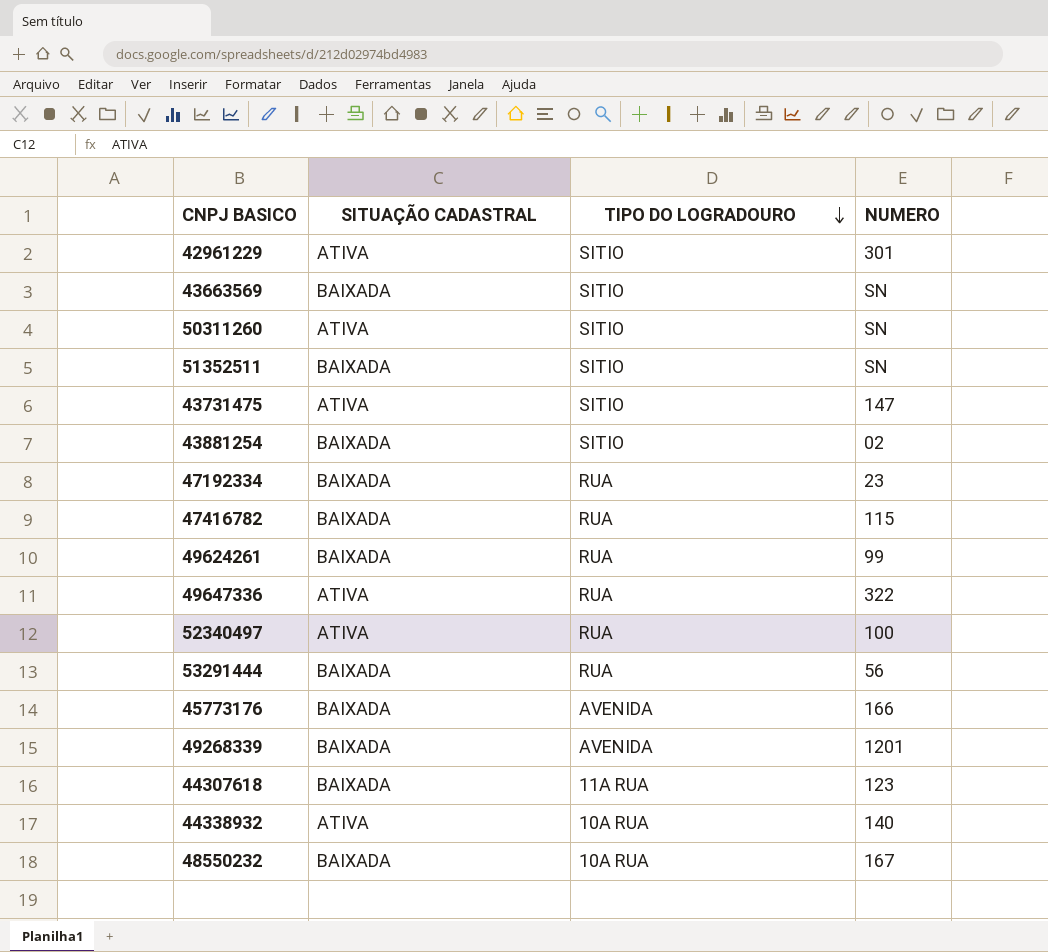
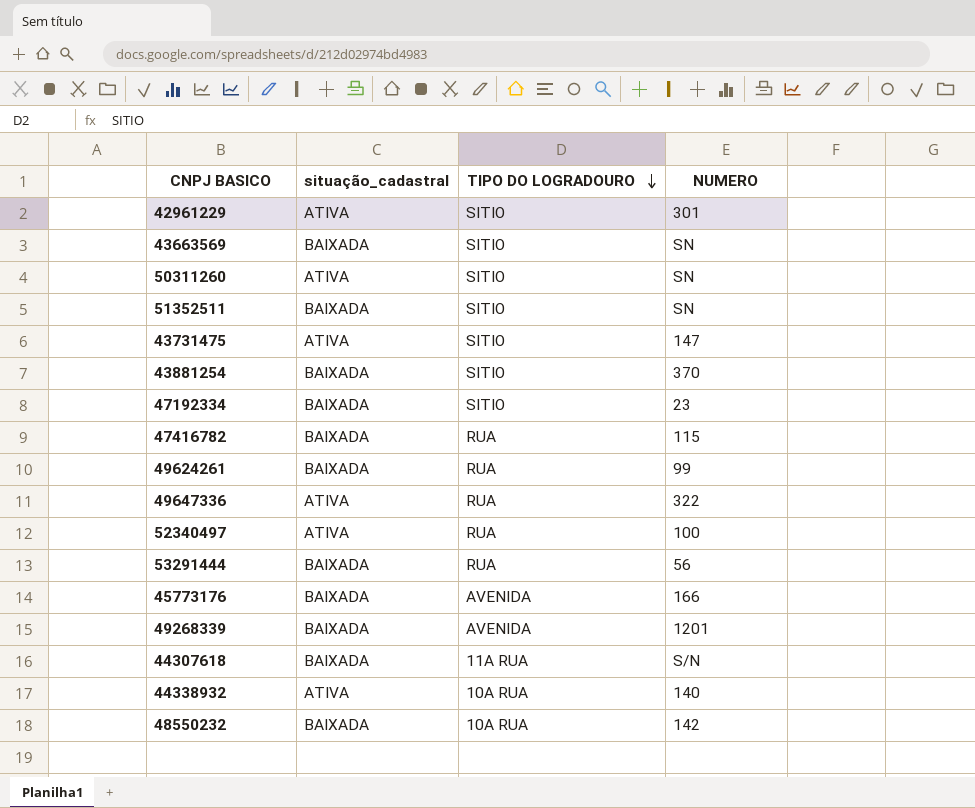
column name: SITUAÇÃO CADASTRAL -> situação_cadastral
43881254 | NUMERO: 02 -> 370
47192334 | TIPO DO LOGRADOURO: RUA -> SITIO
44307618 | NUMERO: 123 -> S/N
48550232 | NUMERO: 167 -> 142

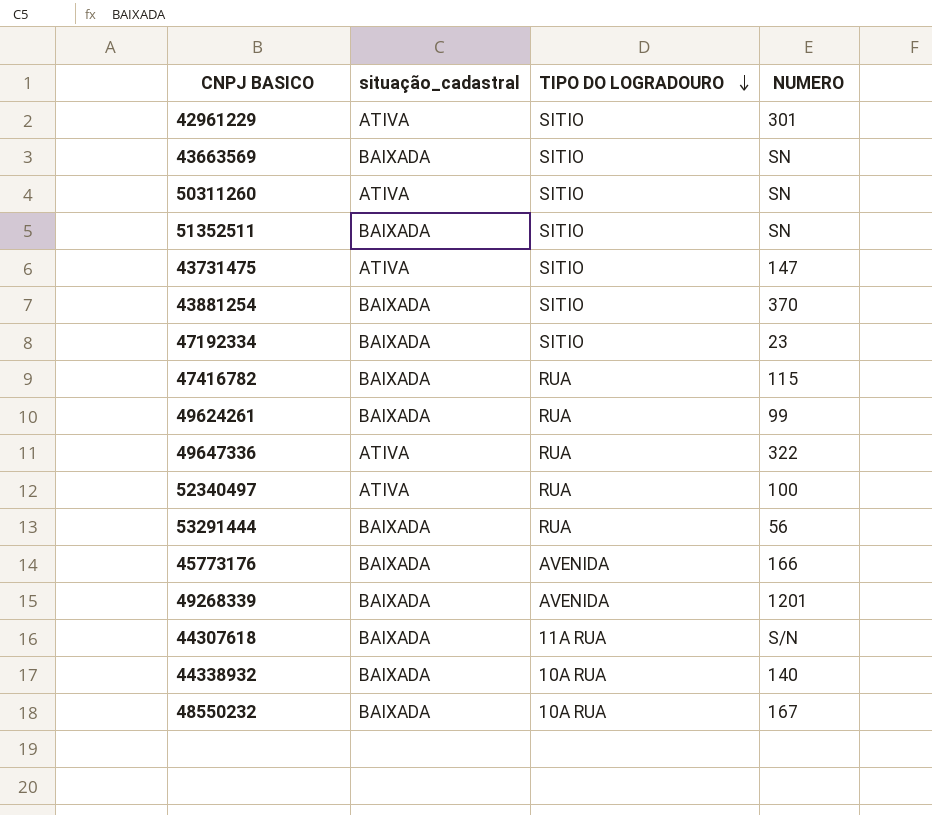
44338932 | situação_cadastral: ATIVA -> BAIXADA
48550232 | NUMERO: 142 -> 167

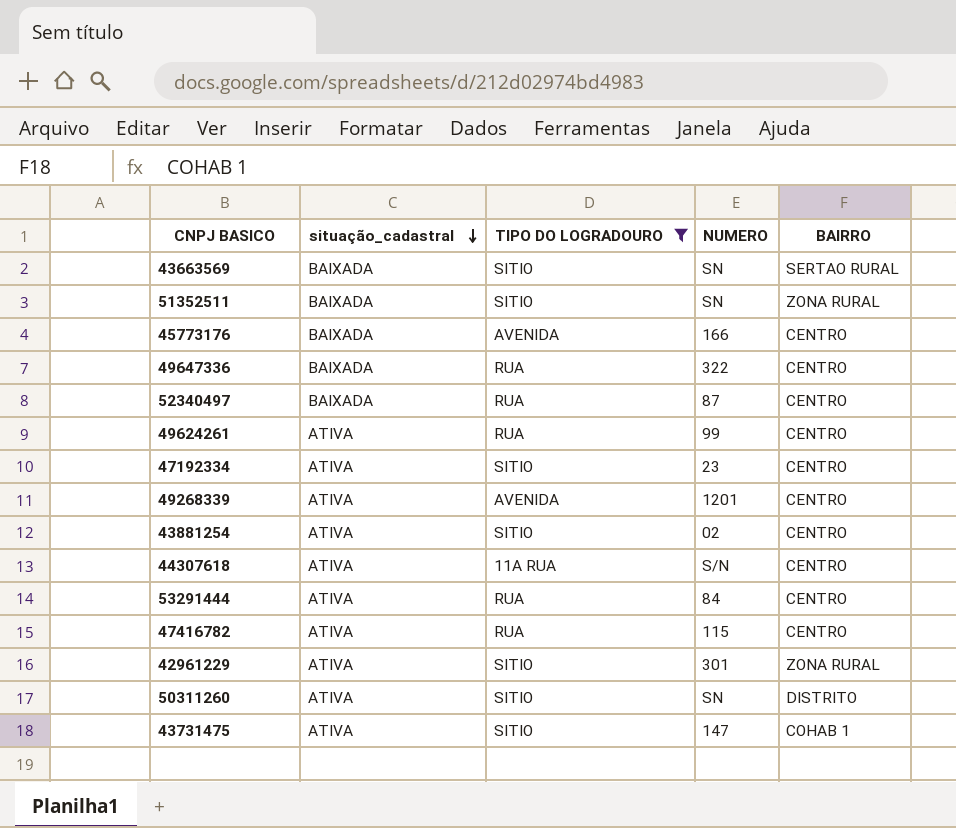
filter: none -> TIPO DO LOGRADOURO != 10A RUA
row order: TIPO DO LOGRADOURO descending -> situação_cadastral descending
column BAIRRO | position: none -> 5
49647336 | situação_cadastral: ATIVA -> BAIXADA
52340497 | situação_cadastral: ATIVA -> BAIXADA
52340497 | NUMERO: 100 -> 87
49624261 | situação_cadastral: BAIXADA -> ATIVA
47192334 | situação_cadastral: BAIXADA -> ATIVA
49268339 | situação_cadastral: BAIXADA -> ATIVA
43881254 | situação_cadastral: BAIXADA -> ATIVA
43881254 | NUMERO: 370 -> 02
44307618 | situação_cadastral: BAIXADA -> ATIVA
53291444 | situação_cadastral: BAIXADA -> ATIVA
53291444 | NUMERO: 56 -> 84
47416782 | situação_cadastral: BAIXADA -> ATIVA

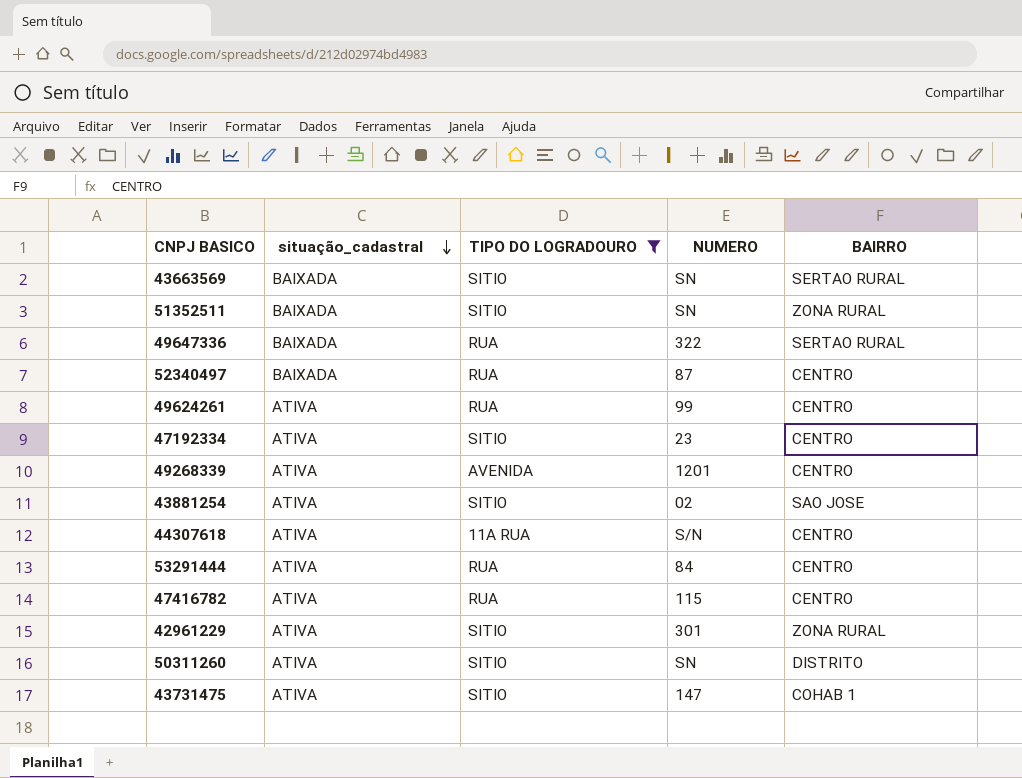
row 45773176: BAIXADA | AVENIDA | 166 | CENTRO -> none
49647336 | BAIRRO: CENTRO -> SERTAO RURAL
43881254 | BAIRRO: CENTRO -> SAO JOSE

